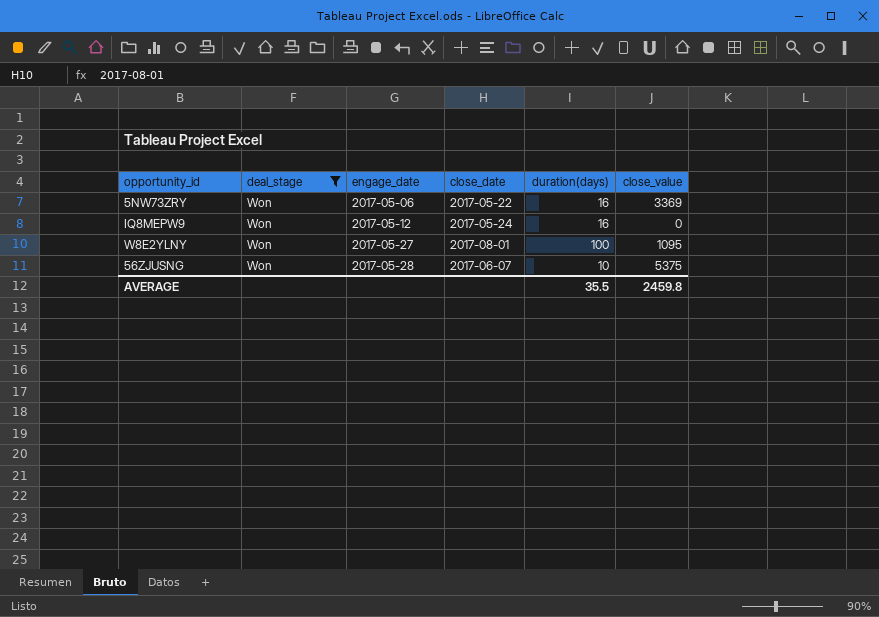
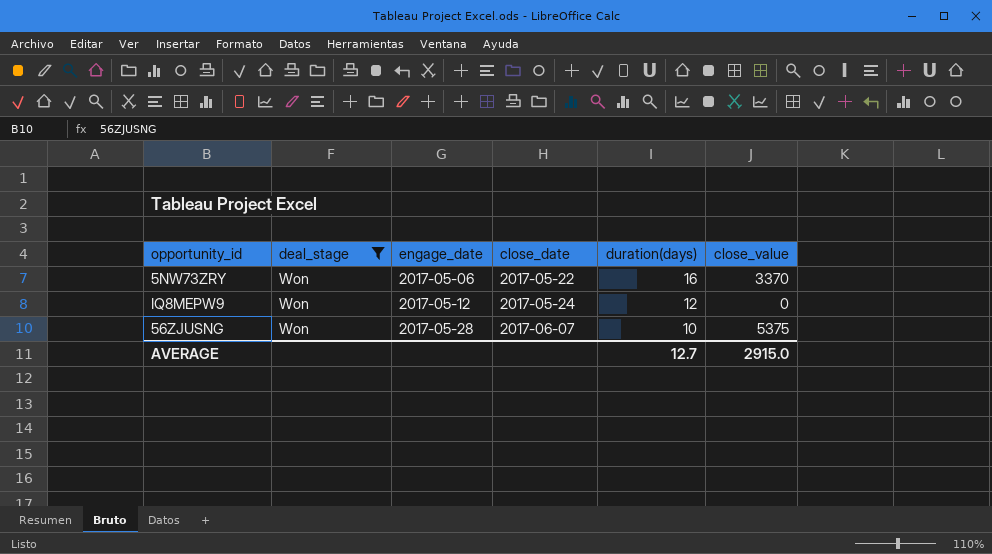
row W8E2YLNY: Won | 2017-05-27 | 2017-08-01 | 100 | 1095 -> none
5NW73ZRY | close_value: 3369 -> 3370
IQ8MEPW9 | duration(days): 16 -> 12
AVERAGE | duration(days): 35.5 -> 12.7
AVERAGE | close_value: 2459.8 -> 2915.0

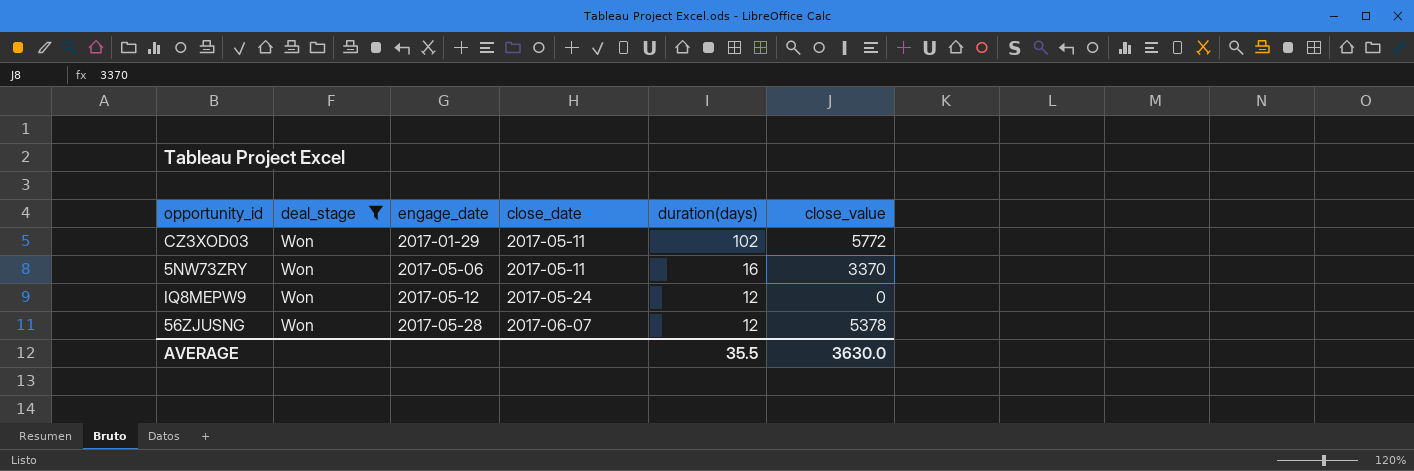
row CZ3XOD03: none -> Won | 2017-01-29 | 2017-05-11 | 102 | 5772
5NW73ZRY | close_date: 2017-05-22 -> 2017-05-11
56ZJUSNG | duration(days): 10 -> 12
56ZJUSNG | close_value: 5375 -> 5378
AVERAGE | duration(days): 12.7 -> 35.5
AVERAGE | close_value: 2915.0 -> 3630.0

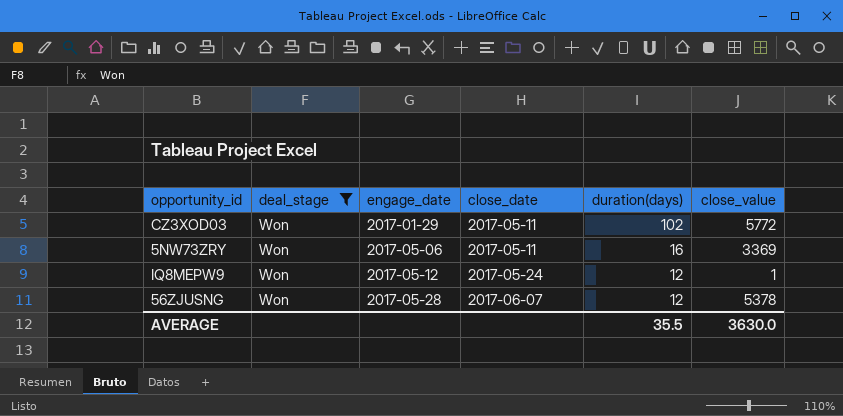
5NW73ZRY | close_value: 3370 -> 3369
IQ8MEPW9 | close_value: 0 -> 1

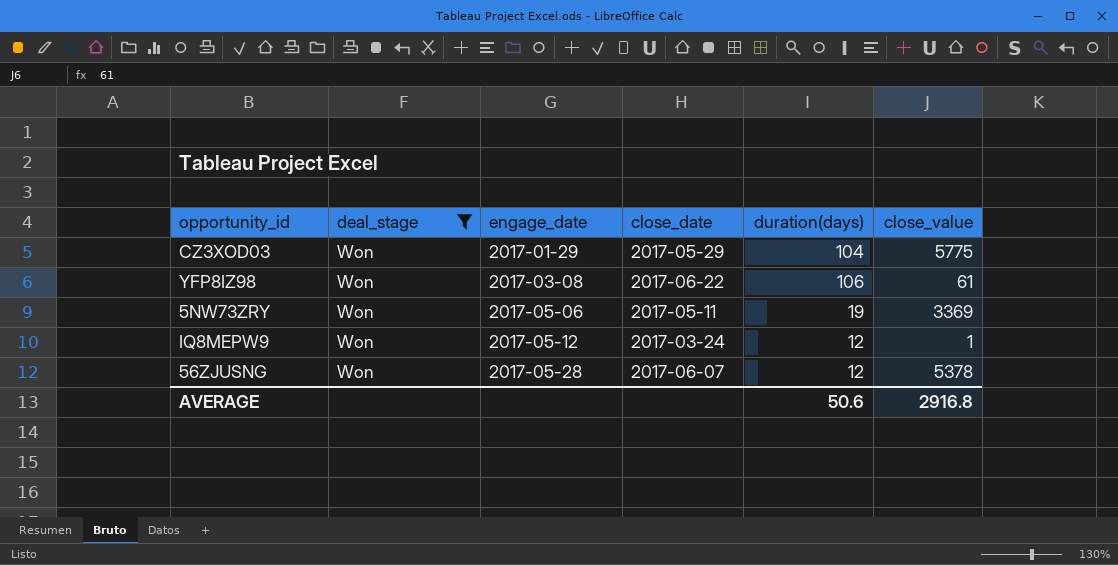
CZ3XOD03 | close_date: 2017-05-11 -> 2017-05-29
CZ3XOD03 | duration(days): 102 -> 104
CZ3XOD03 | close_value: 5772 -> 5775
row YFP8IZ98: none -> Won | 2017-03-08 | 2017-06-22 | 106 | 61
5NW73ZRY | duration(days): 16 -> 19
IQ8MEPW9 | close_date: 2017-05-24 -> 2017-03-24
AVERAGE | duration(days): 35.5 -> 50.6
AVERAGE | close_value: 3630.0 -> 2916.8

